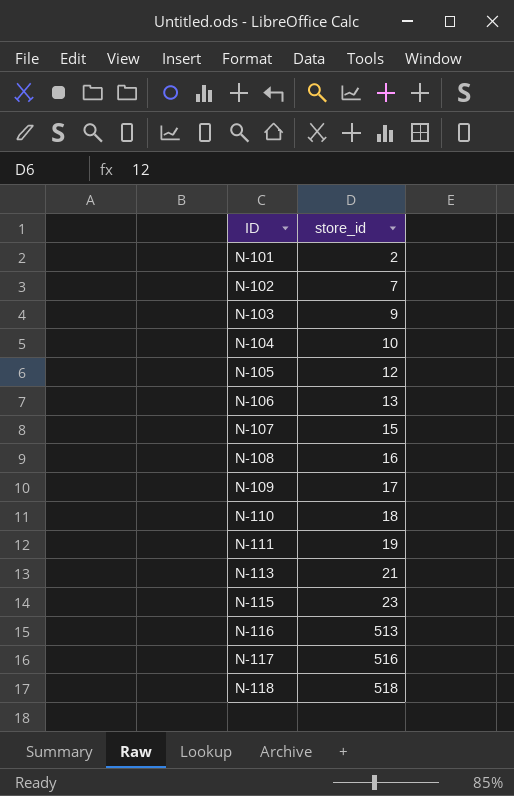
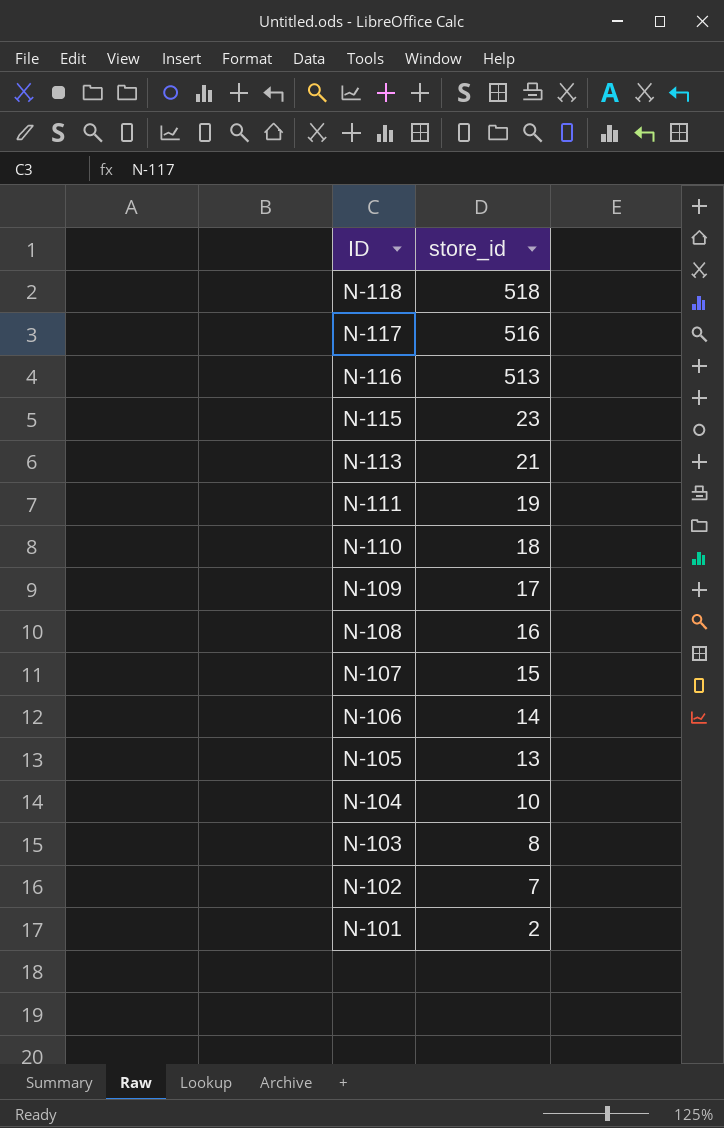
row order: ID ascending -> ID descending
N-106 | store_id: 13 -> 14
N-105 | store_id: 12 -> 13
N-103 | store_id: 9 -> 8

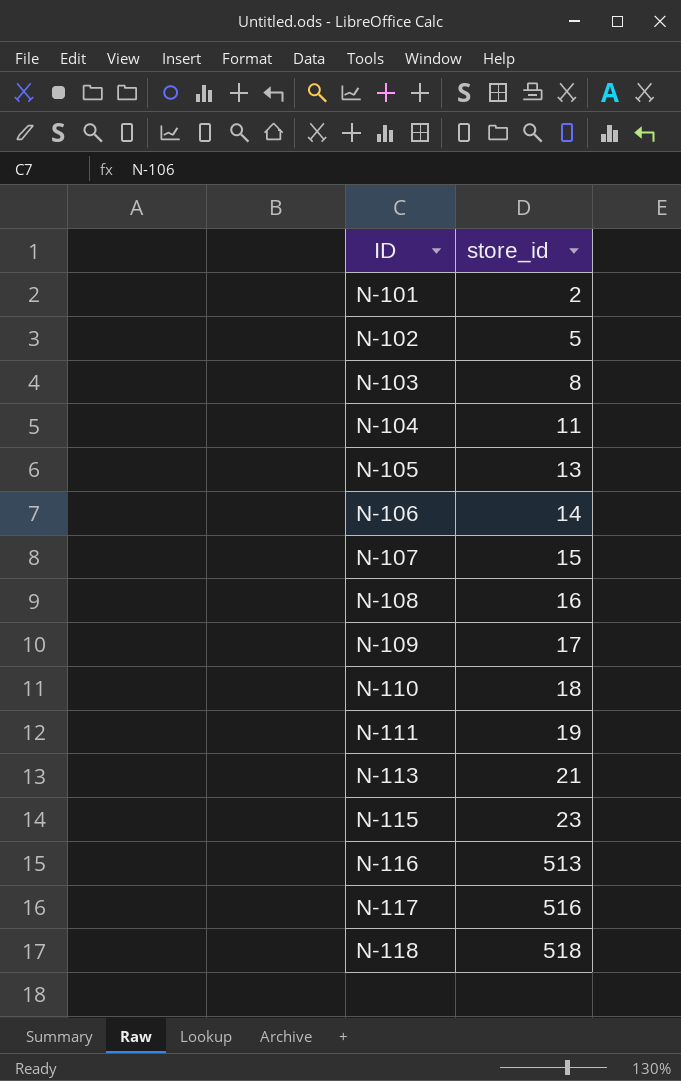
row order: ID descending -> ID ascending
N-102 | store_id: 7 -> 5
N-104 | store_id: 10 -> 11

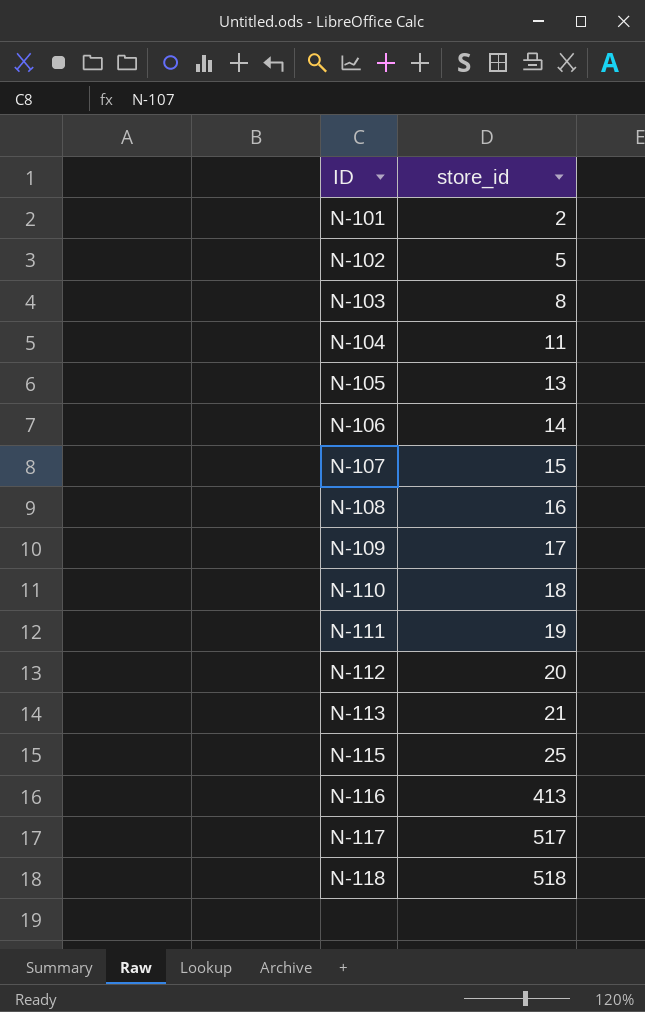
row N-112: none -> 20
N-115 | store_id: 23 -> 25
N-116 | store_id: 513 -> 413
N-117 | store_id: 516 -> 517

